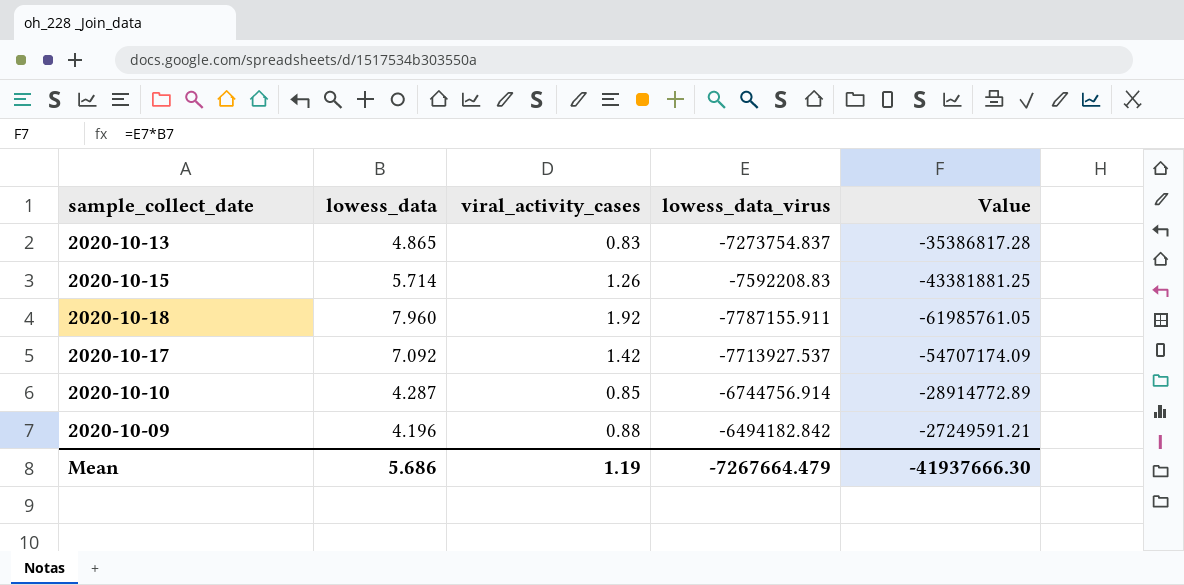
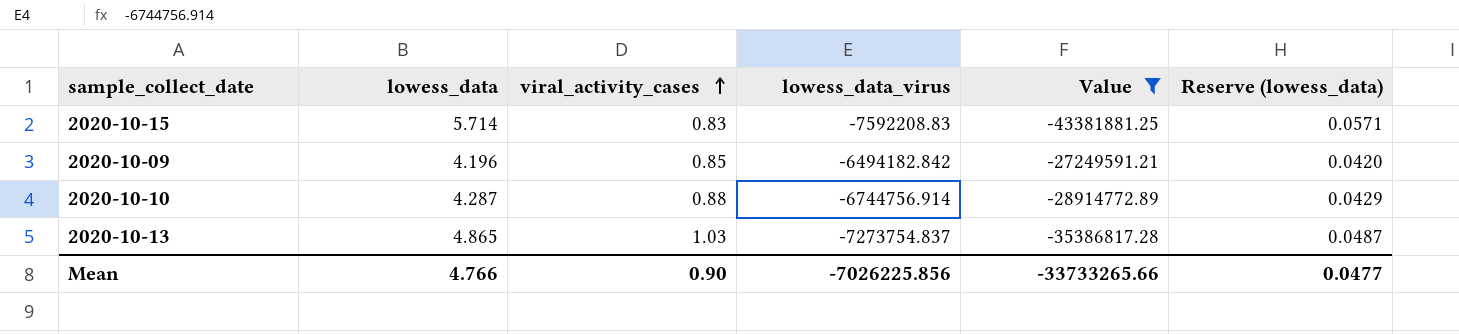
filter: none -> Value >= -43381881.25
row order: none -> viral_activity_cases ascending
column Reserve (lowess_data) | formula: none -> [lowess_data] * 0.01
2020-10-15 | viral_activity_cases: 1.26 -> 0.83
2020-10-09 | viral_activity_cases: 0.88 -> 0.85
2020-10-10 | viral_activity_cases: 0.85 -> 0.88
2020-10-13 | viral_activity_cases: 0.83 -> 1.03
Mean | lowess_data: 5.686 -> 4.766
Mean | viral_activity_cases: 1.19 -> 0.90
Mean | lowess_data_virus: -7267664.479 -> -7026225.856
Mean | Value: -41937666.30 -> -33733265.66

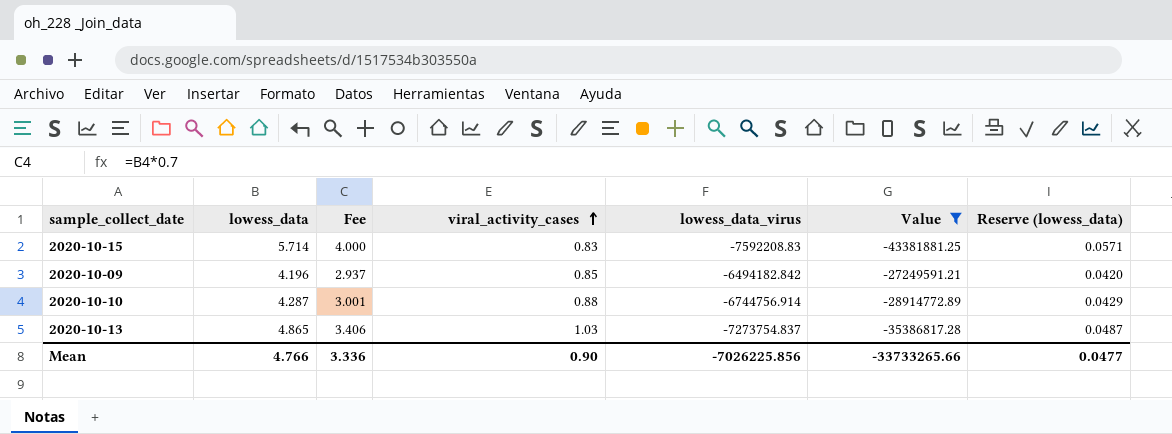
column Fee | formula: none -> [lowess_data] * 0.7

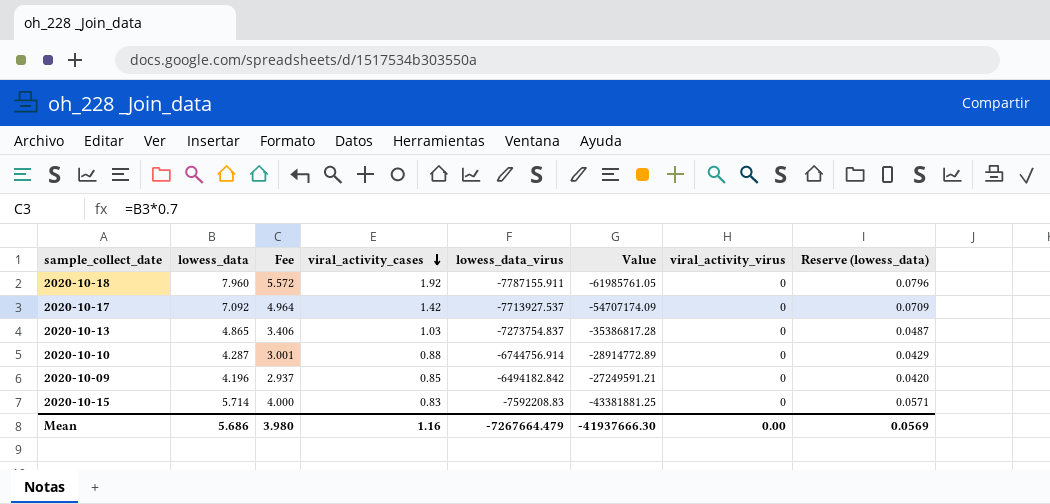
filter: Value >= -43381881.25 -> none
row order: viral_activity_cases ascending -> viral_activity_cases descending
column viral_activity_virus | position: none -> 7
Mean | lowess_data: 4.766 -> 5.686
Mean | Fee: 3.336 -> 3.980
Mean | viral_activity_cases: 0.90 -> 1.16
Mean | lowess_data_virus: -7026225.856 -> -7267664.479
Mean | Value: -33733265.66 -> -41937666.30
Mean | Reserve (lowess_data): 0.0477 -> 0.0569

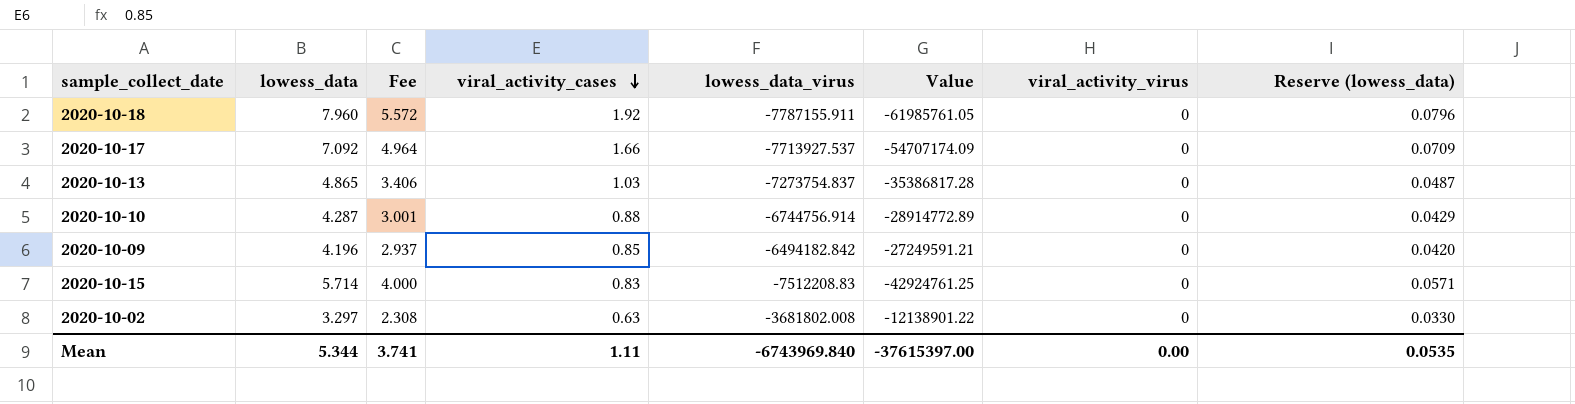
2020-10-17 | viral_activity_cases: 1.42 -> 1.66
2020-10-15 | lowess_data_virus: -7592208.83 -> -7512208.83
2020-10-15 | Value: -43381881.25 -> -42924761.25
row 2020-10-02: none -> 3.297 | 2.308 | 0.63 | -3681802.008 | -12138901.22 | 0 | 0.0330
Mean | lowess_data: 5.686 -> 5.344
Mean | Fee: 3.980 -> 3.741
Mean | viral_activity_cases: 1.16 -> 1.11
Mean | lowess_data_virus: -7267664.479 -> -6743969.840
Mean | Value: -41937666.30 -> -37615397.00
Mean | Reserve (lowess_data): 0.0569 -> 0.0535

